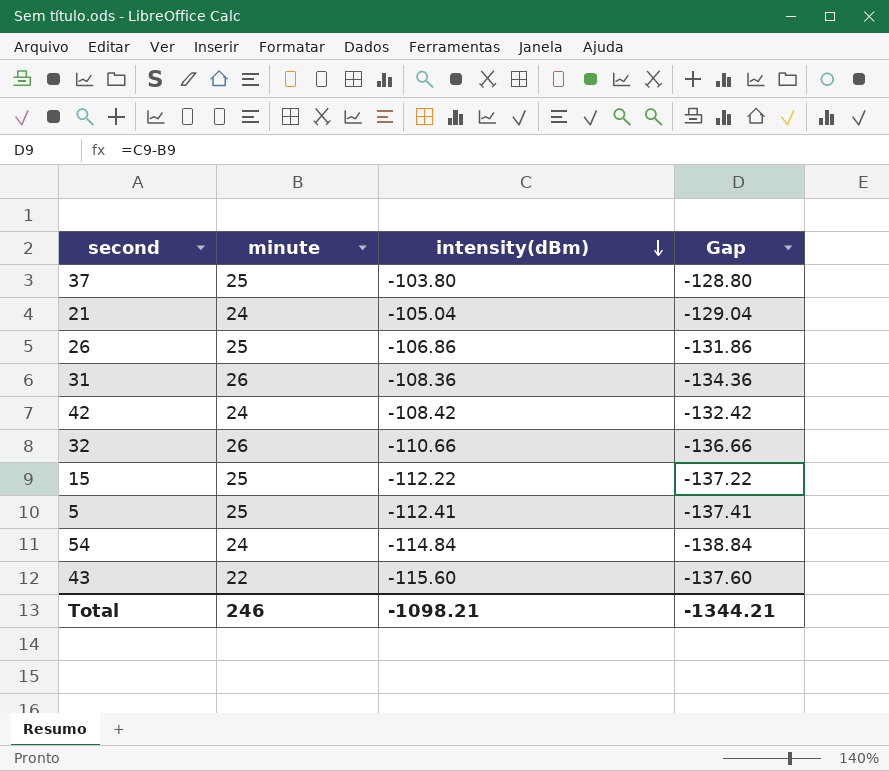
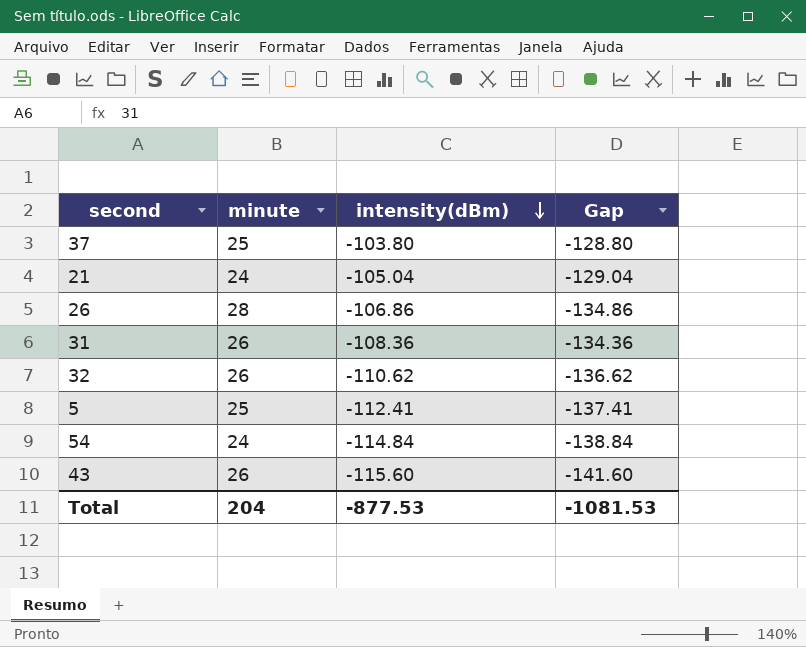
row 42: 24 | -108.42 | -132.42 -> none
row 15: 25 | -112.22 | -137.22 -> none
26 | minute: 25 -> 28
26 | Gap: -131.86 -> -134.86
32 | intensity(dBm): -110.66 -> -110.62
32 | Gap: -136.66 -> -136.62
43 | minute: 22 -> 26
43 | Gap: -137.60 -> -141.60
Total | minute: 246 -> 204
Total | intensity(dBm): -1098.21 -> -877.53
Total | Gap: -1344.21 -> -1081.53

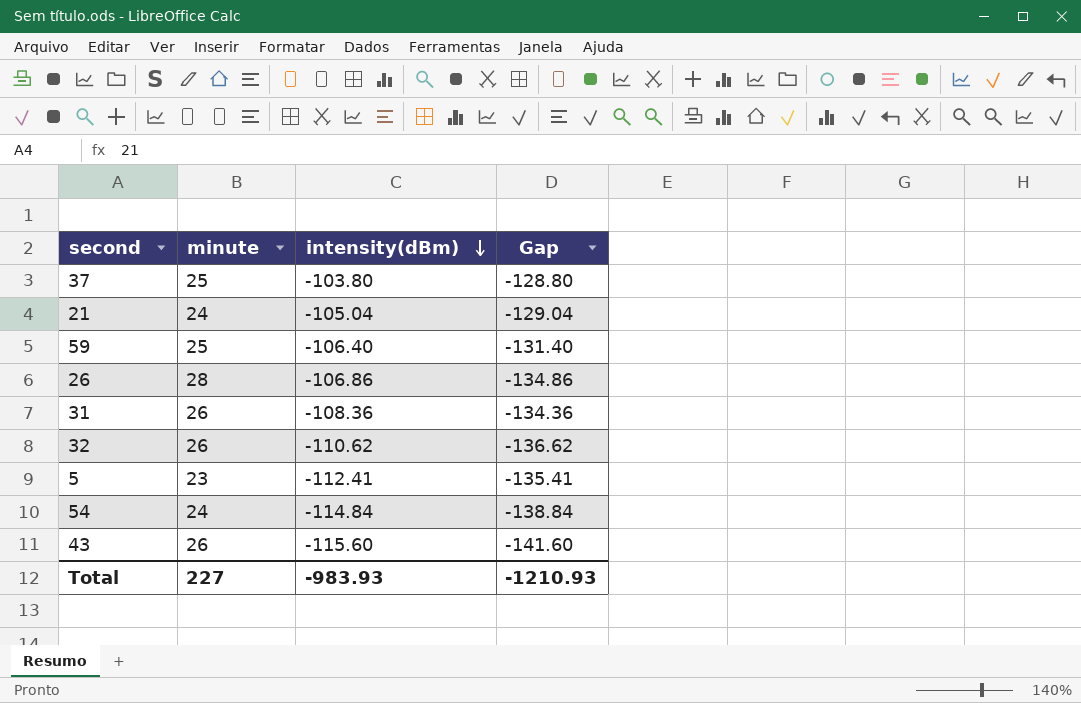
row 59: none -> 25 | -106.40 | -131.40
5 | minute: 25 -> 23
5 | Gap: -137.41 -> -135.41
Total | minute: 204 -> 227
Total | intensity(dBm): -877.53 -> -983.93
Total | Gap: -1081.53 -> -1210.93

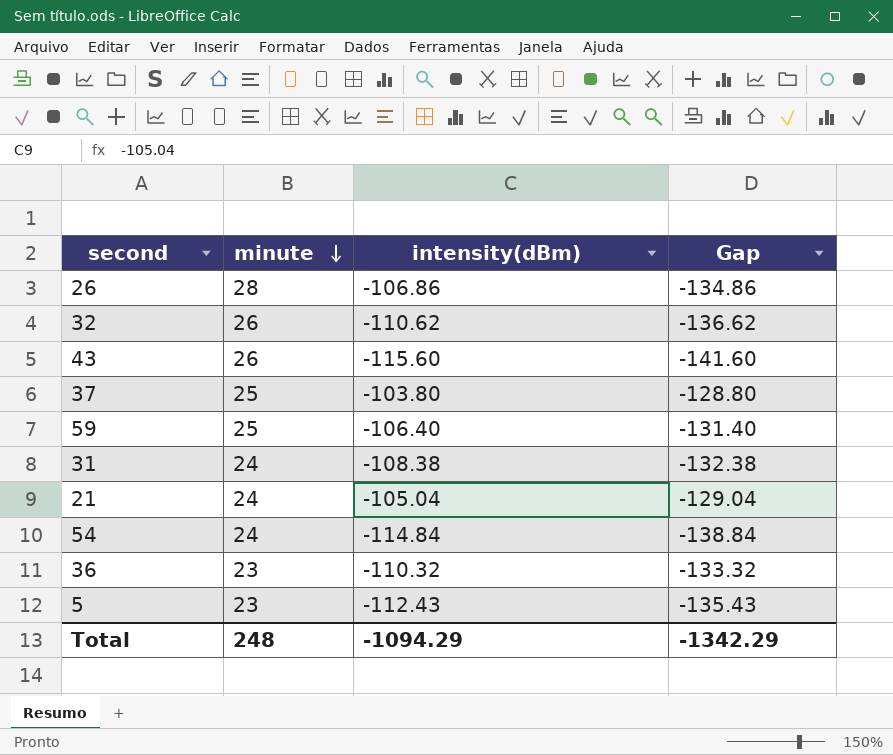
row order: intensity(dBm) descending -> minute descending
31 | minute: 26 -> 24
31 | intensity(dBm): -108.36 -> -108.38
31 | Gap: -134.36 -> -132.38
row 36: none -> 23 | -110.32 | -133.32
5 | intensity(dBm): -112.41 -> -112.43
5 | Gap: -135.41 -> -135.43
Total | minute: 227 -> 248
Total | intensity(dBm): -983.93 -> -1094.29
Total | Gap: -1210.93 -> -1342.29

